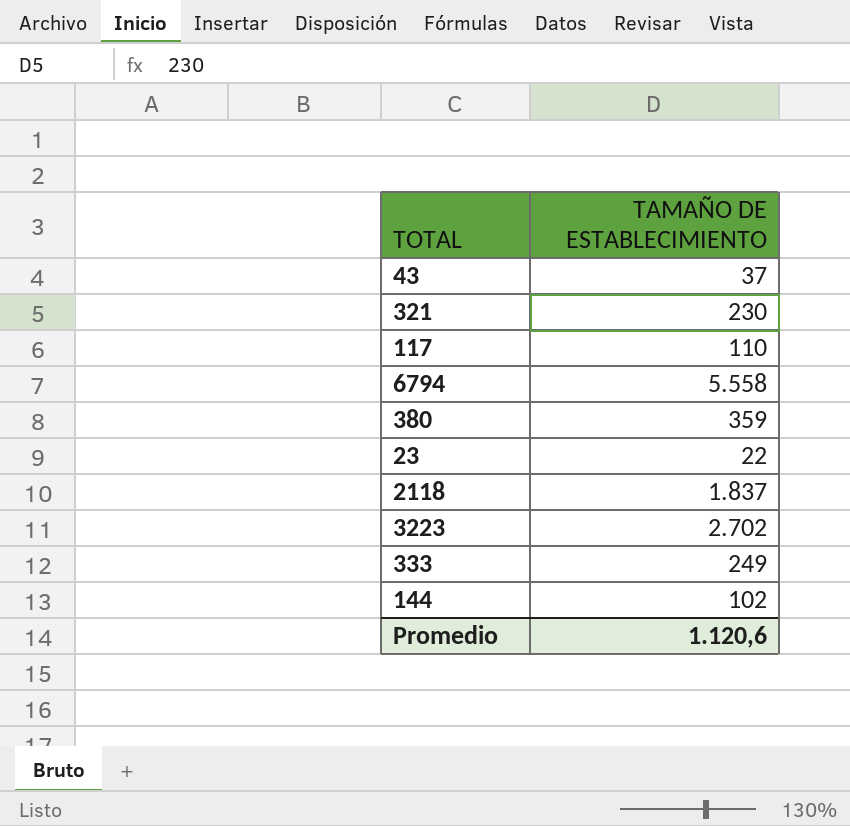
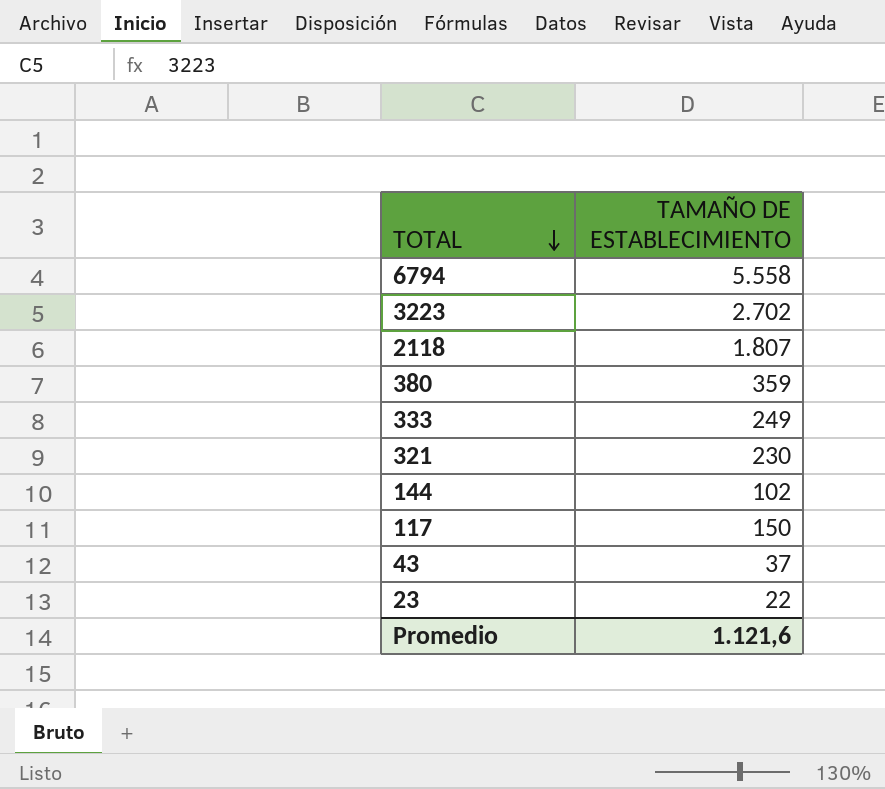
row order: none -> TOTAL descending
2118 | TAMAÑO DE ESTABLECIMIENTO: 1.837 -> 1.807
117 | TAMAÑO DE ESTABLECIMIENTO: 110 -> 150
Promedio | TAMAÑO DE ESTABLECIMIENTO: 1.120,6 -> 1.121,6

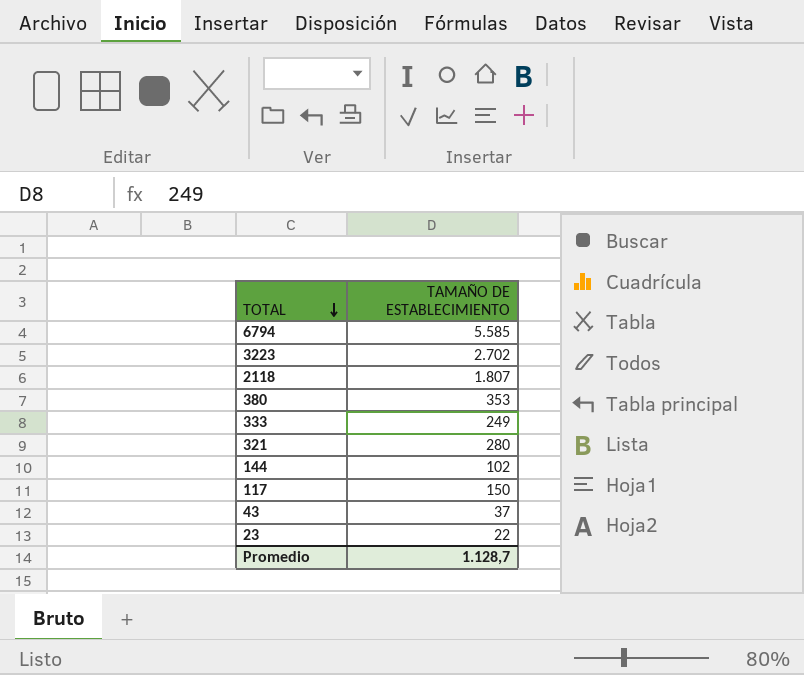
6794 | TAMAÑO DE ESTABLECIMIENTO: 5.558 -> 5.585
380 | TAMAÑO DE ESTABLECIMIENTO: 359 -> 353
321 | TAMAÑO DE ESTABLECIMIENTO: 230 -> 280
Promedio | TAMAÑO DE ESTABLECIMIENTO: 1.121,6 -> 1.128,7

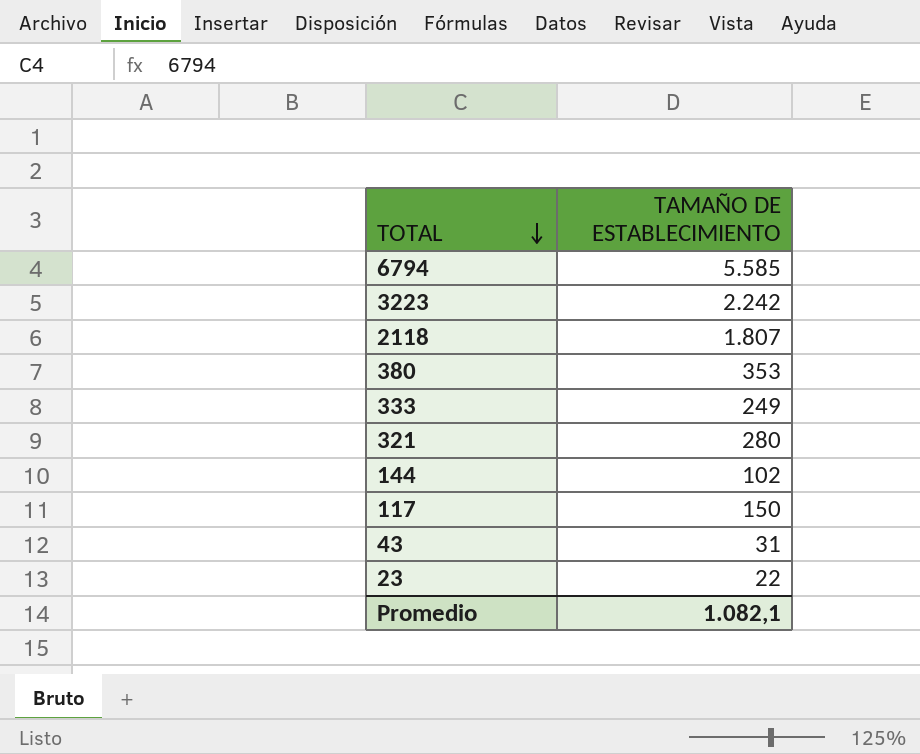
3223 | TAMAÑO DE ESTABLECIMIENTO: 2.702 -> 2.242
43 | TAMAÑO DE ESTABLECIMIENTO: 37 -> 31
Promedio | TAMAÑO DE ESTABLECIMIENTO: 1.128,7 -> 1.082,1

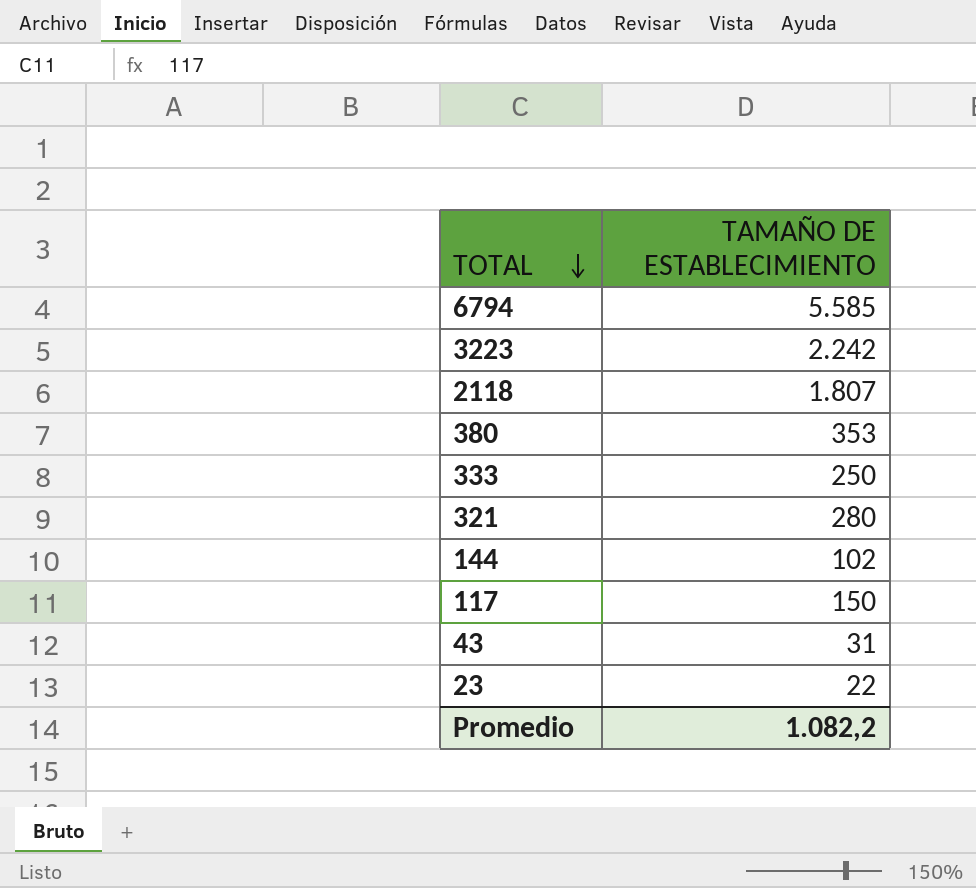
333 | TAMAÑO DE ESTABLECIMIENTO: 249 -> 250
Promedio | TAMAÑO DE ESTABLECIMIENTO: 1.082,1 -> 1.082,2

